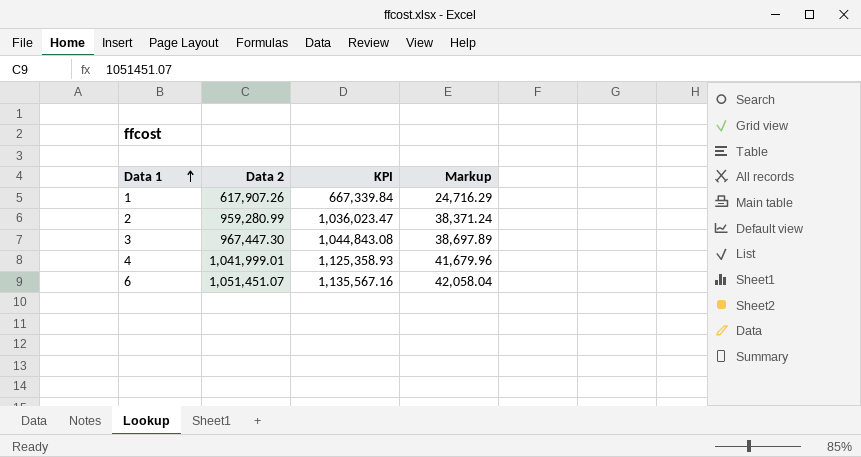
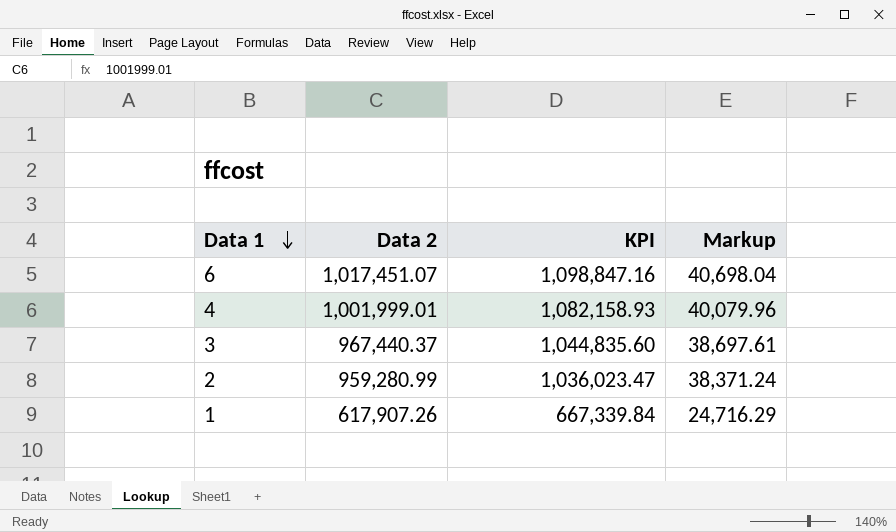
row order: Data 1 ascending -> Data 1 descending
6 | Data 2: 1,051,451.07 -> 1,017,451.07
6 | KPI: 1,135,567.16 -> 1,098,847.16
6 | Markup: 42,058.04 -> 40,698.04
4 | Data 2: 1,041,999.01 -> 1,001,999.01
4 | KPI: 1,125,358.93 -> 1,082,158.93
4 | Markup: 41,679.96 -> 40,079.96
3 | Data 2: 967,447.30 -> 967,440.37
3 | KPI: 1,044,843.08 -> 1,044,835.60
3 | Markup: 38,697.89 -> 38,697.61

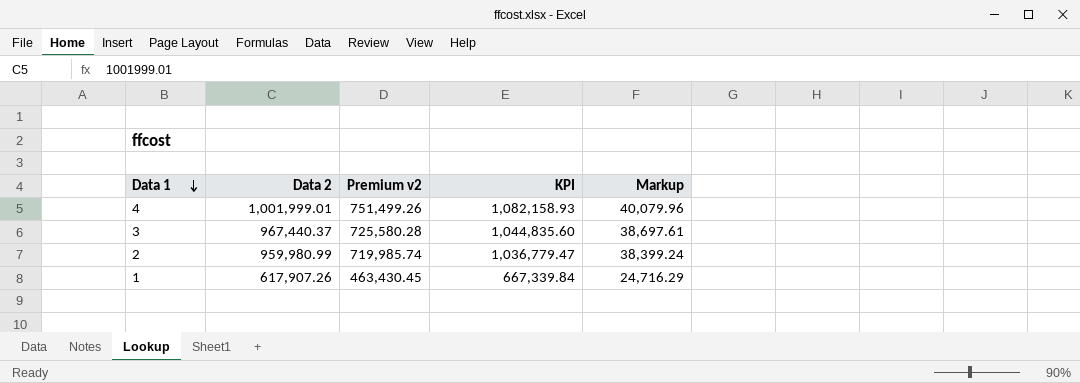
column Premium v2 | formula: none -> [Data 2] * 0.75
row 6: 1,017,451.07 | 1,098,847.16 | 40,698.04 -> none
2 | Data 2: 959,280.99 -> 959,980.99
2 | KPI: 1,036,023.47 -> 1,036,779.47
2 | Markup: 38,371.24 -> 38,399.24

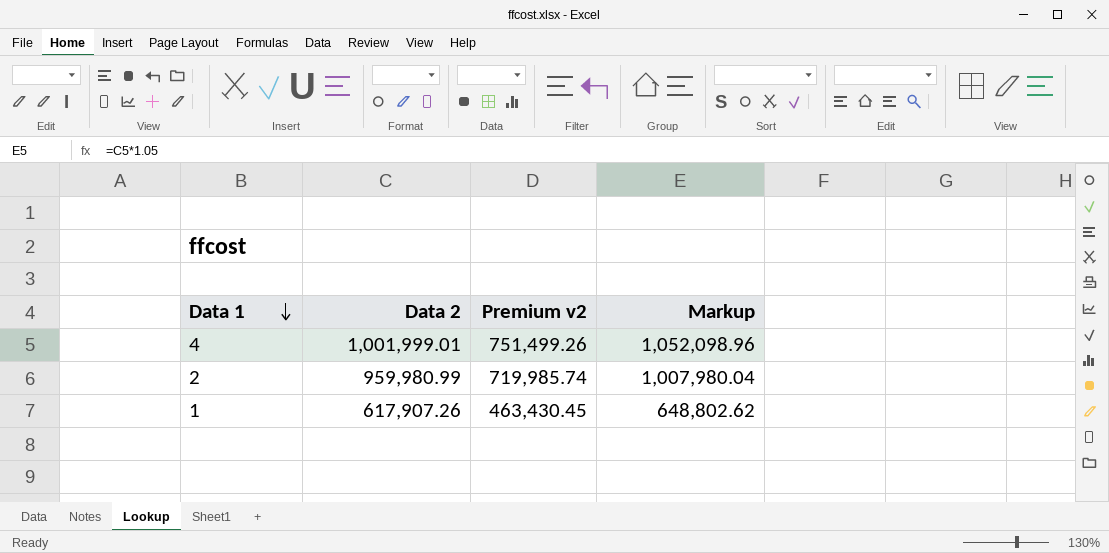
column KPI | formula: [Data 2] * 1.08 -> none
column Markup | formula: [Data 2] * 0.04 -> [Data 2] * 1.05
row 3: 967,440.37 | 725,580.28 | 1,044,835.60 | 38,697.61 -> none

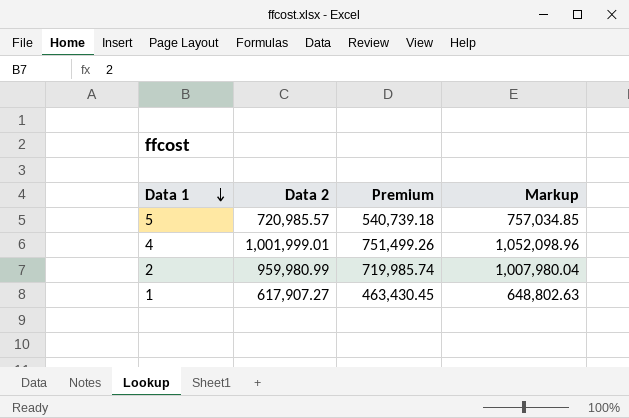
column name: Premium v2 -> Premium
row 5: none -> 720,985.57 | 540,739.18 | 757,034.85
1 | Data 2: 617,907.26 -> 617,907.27
1 | Markup: 648,802.62 -> 648,802.63

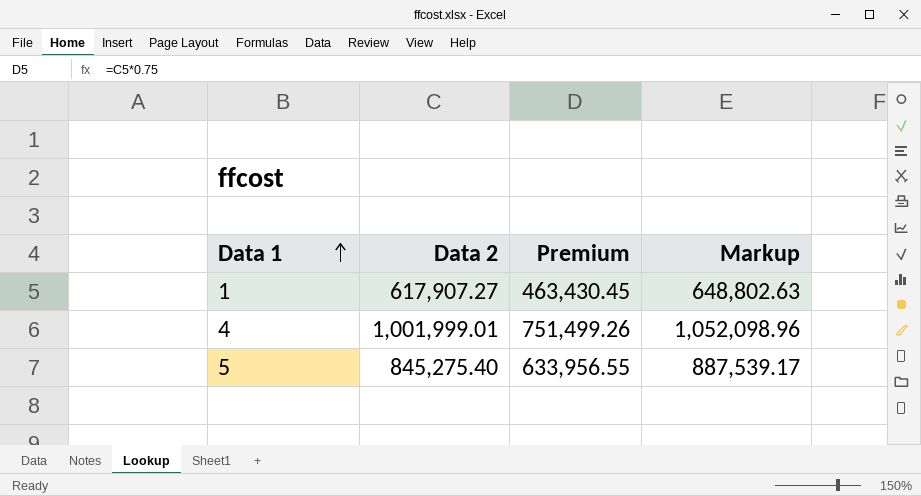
row order: Data 1 descending -> Data 1 ascending
row 2: 959,980.99 | 719,985.74 | 1,007,980.04 -> none
5 | Data 2: 720,985.57 -> 845,275.40
5 | Premium: 540,739.18 -> 633,956.55
5 | Markup: 757,034.85 -> 887,539.17

